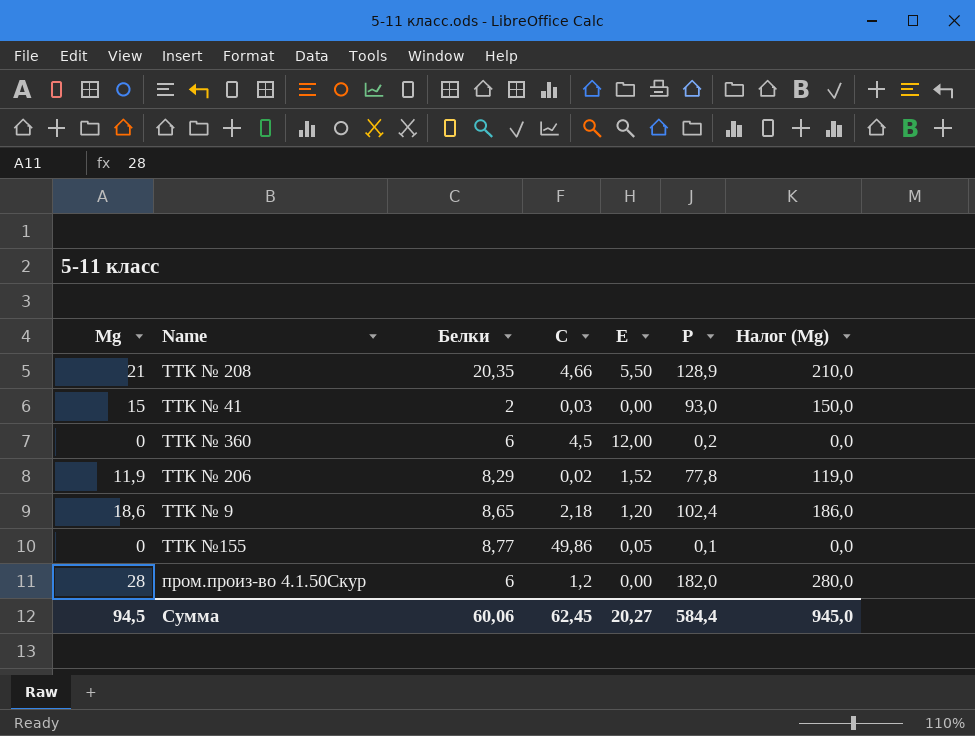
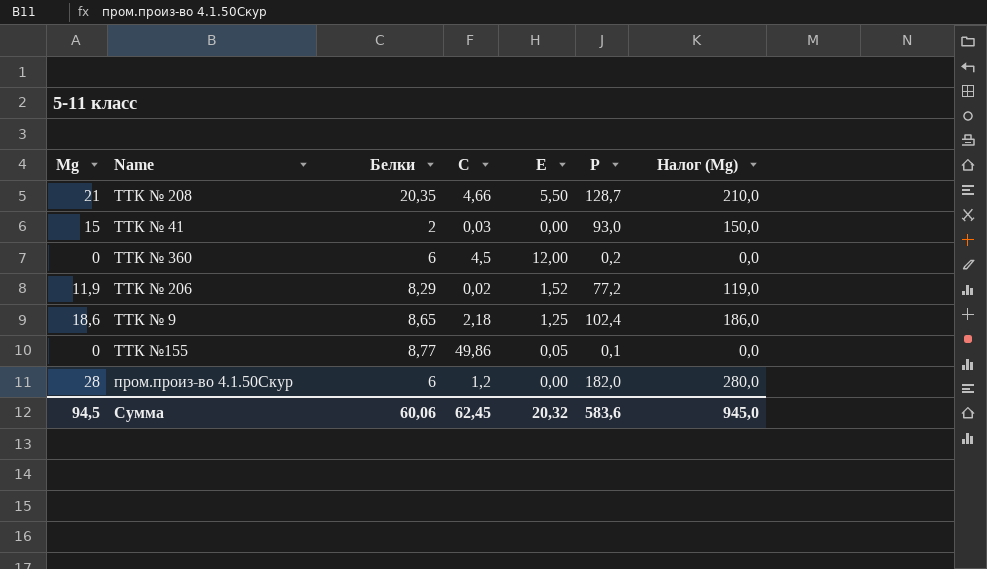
ТТК № 208 | Р: 128,9 -> 128,7
ТТК № 206 | Р: 77,8 -> 77,2
ТТК № 9 | Е: 1,20 -> 1,25
Сумма | Е: 20,27 -> 20,32
Сумма | Р: 584,4 -> 583,6

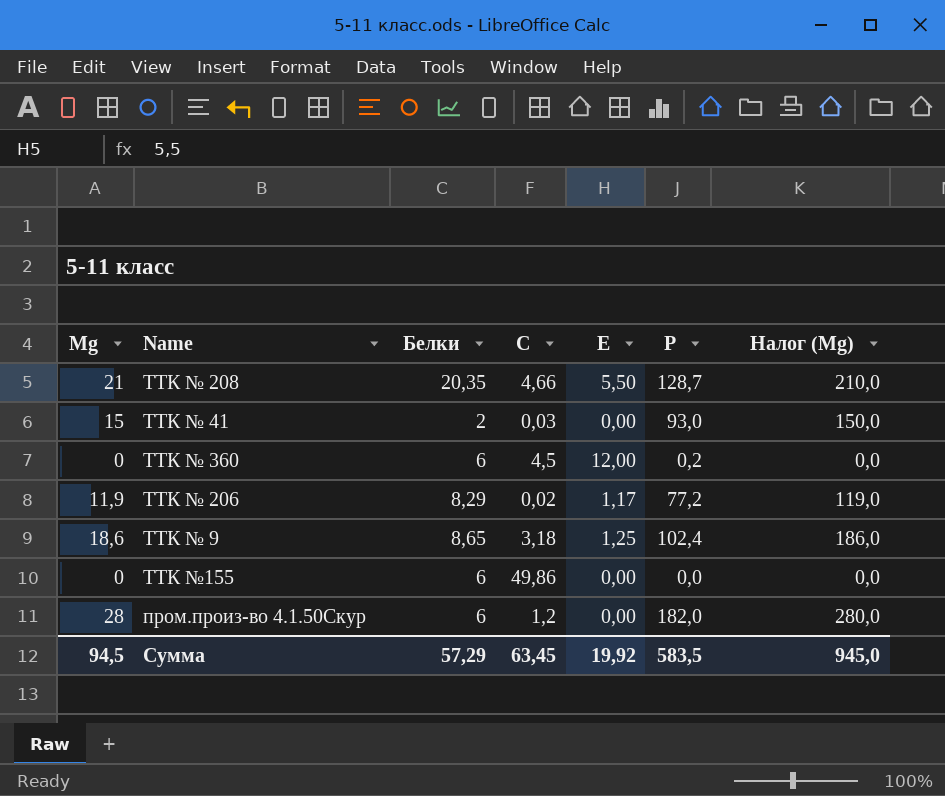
ТТК № 206 | Е: 1,52 -> 1,17
ТТК № 9 | С: 2,18 -> 3,18
ТТК №155 | Белки: 8,77 -> 6
ТТК №155 | Е: 0,05 -> 0,00
ТТК №155 | Р: 0,1 -> 0,0
Сумма | Белки: 60,06 -> 57,29
Сумма | С: 62,45 -> 63,45
Сумма | Е: 20,32 -> 19,92
Сумма | Р: 583,6 -> 583,5

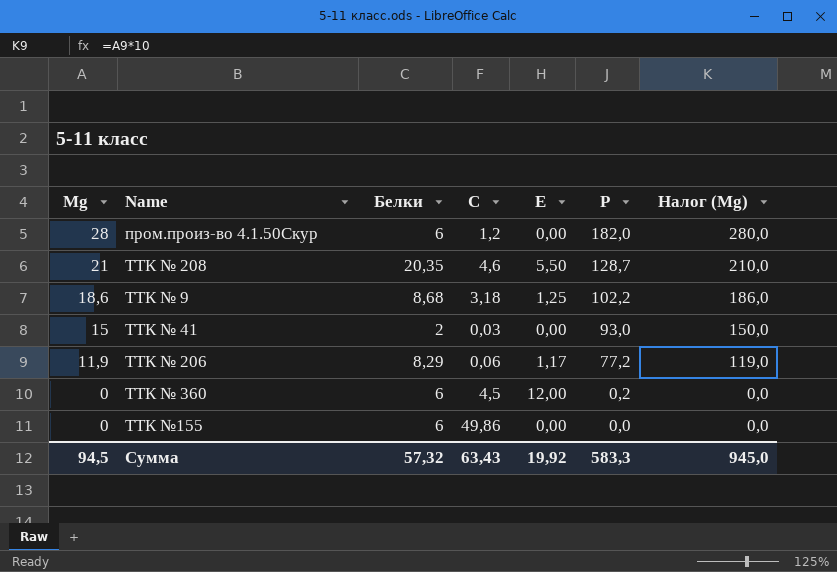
row order: none -> Мg descending
ТТК № 208 | С: 4,66 -> 4,6
ТТК № 9 | Белки: 8,65 -> 8,68
ТТК № 9 | Р: 102,4 -> 102,2
ТТК № 206 | С: 0,02 -> 0,06
Сумма | Белки: 57,29 -> 57,32
Сумма | С: 63,45 -> 63,43
Сумма | Р: 583,5 -> 583,3

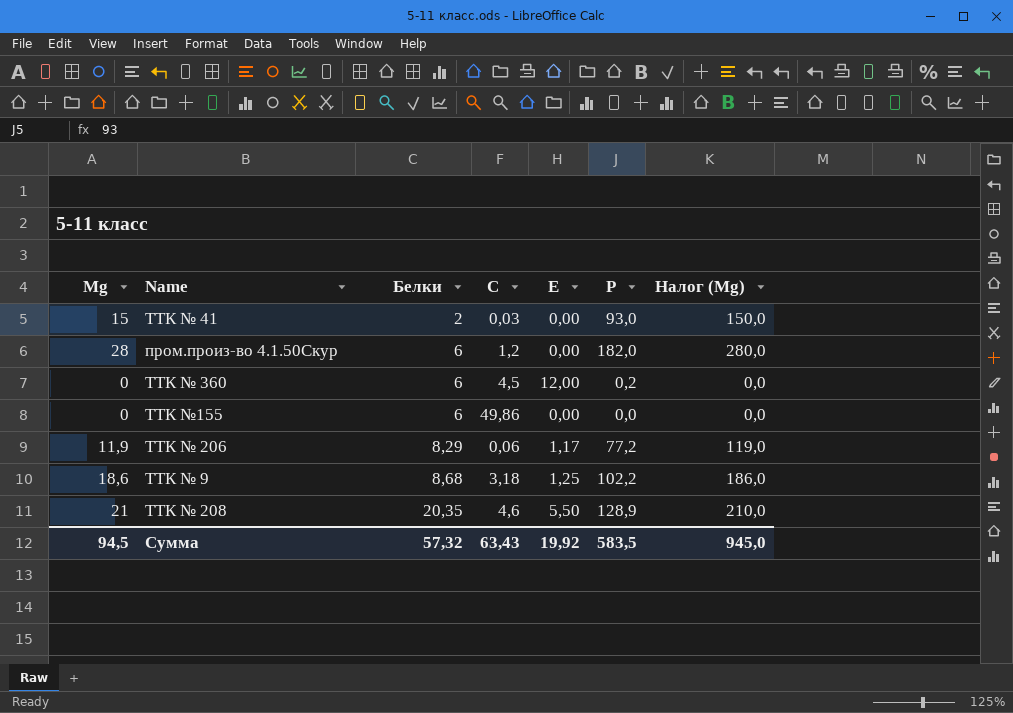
row order: Мg descending -> Белки ascending
ТТК № 208 | Р: 128,7 -> 128,9
Сумма | Р: 583,3 -> 583,5

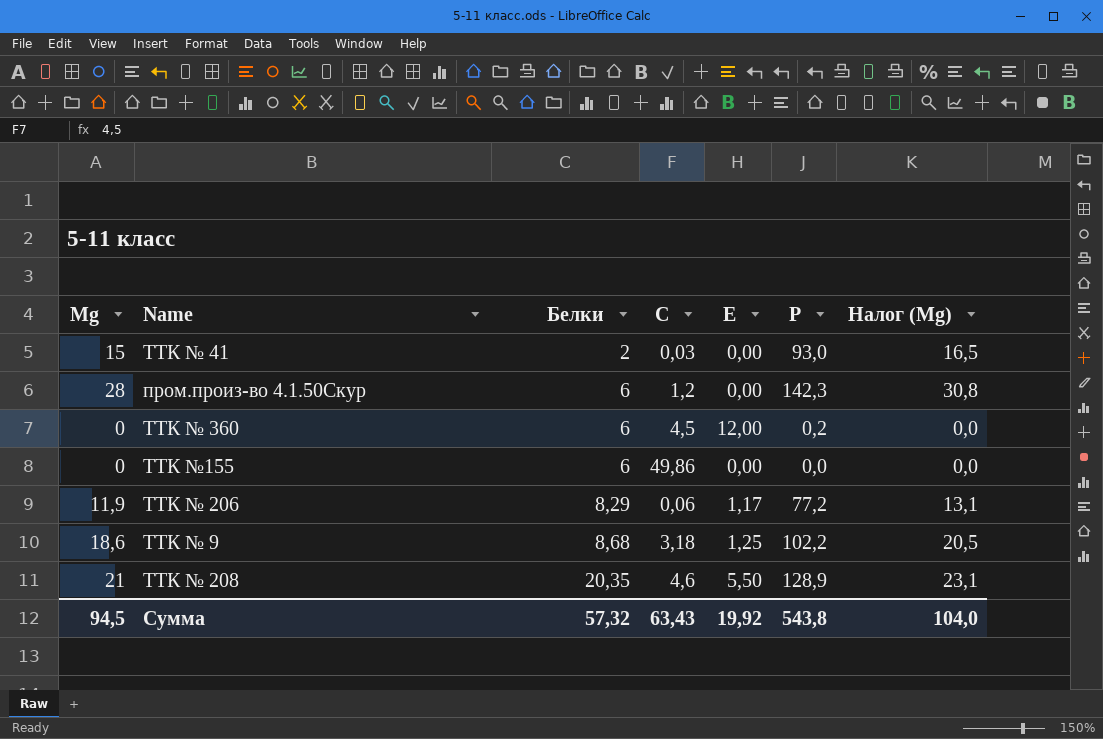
column Налог (Мg) | formula: [Мg] * 10 -> [Мg] * 1,1
пром.произ-во 4.1.50Скур | Р: 182,0 -> 142,3
Сумма | Р: 583,5 -> 543,8
Сумма | Налог (Мg): 945,0 -> 104,0

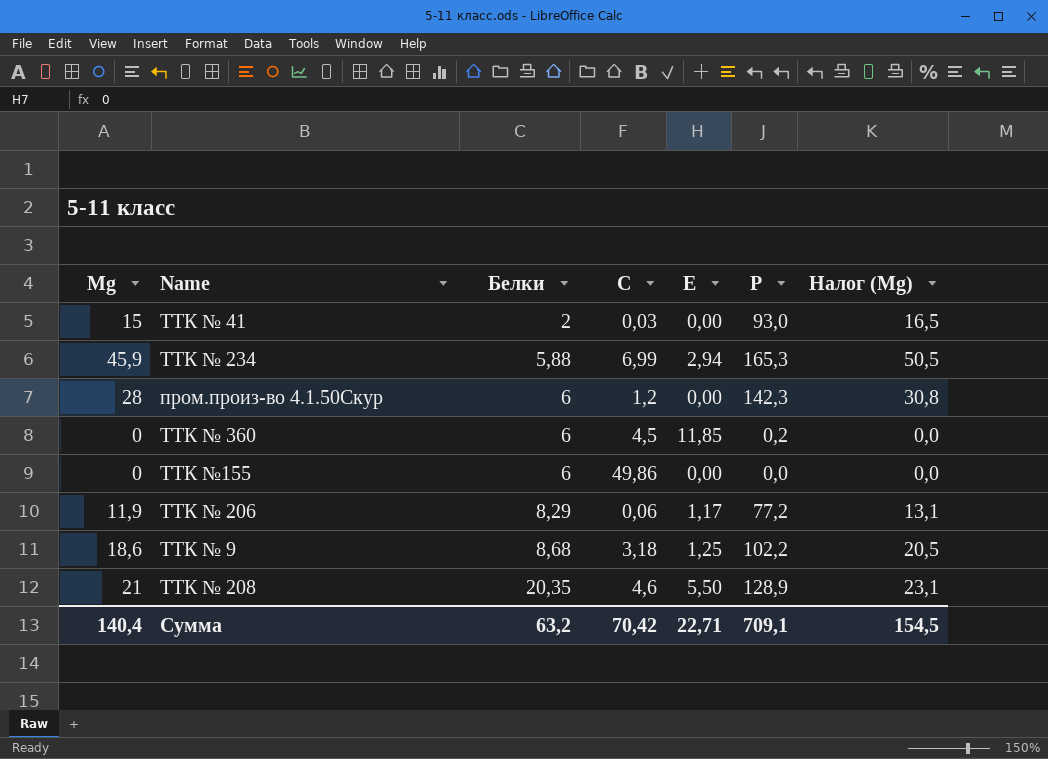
row ТТК № 234: none -> 45,9 | 5,88 | 6,99 | 2,94 | 165,3 | 50,5
ТТК № 360 | Е: 12,00 -> 11,85
Сумма | Мg: 94,5 -> 140,4
Сумма | Белки: 57,32 -> 63,2
Сумма | С: 63,43 -> 70,42
Сумма | Е: 19,92 -> 22,71
Сумма | Р: 543,8 -> 709,1
Сумма | Налог (Мg): 104,0 -> 154,5

